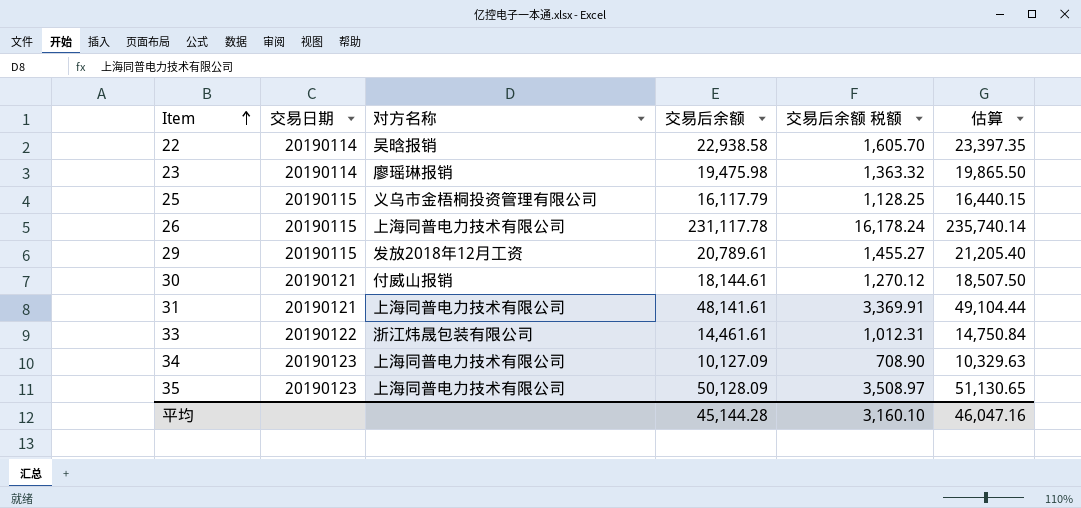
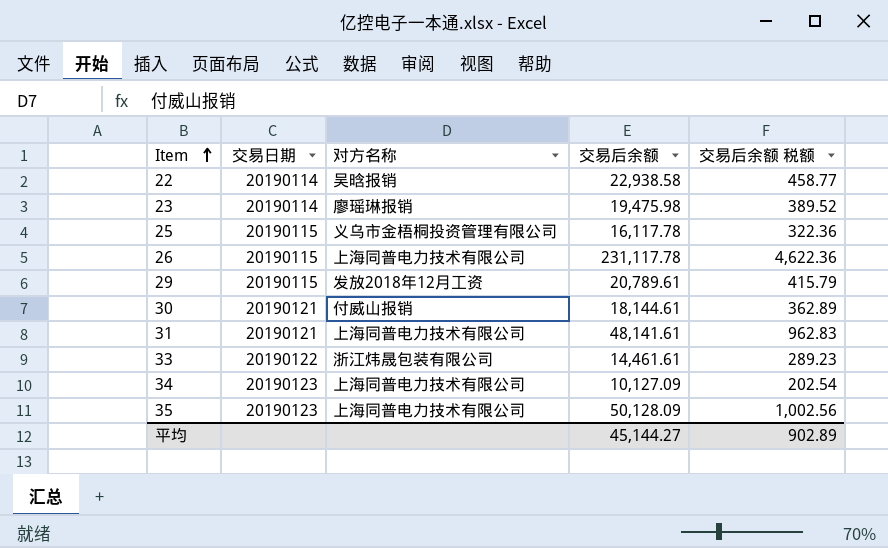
column 估算 | formula: [交易后余额] * 1.02 -> none
column 交易后余额 税额 | formula: [交易后余额] * 0.07 -> [交易后余额] * 0.02
25 | 交易后余额: 16,117.79 -> 16,117.78
平均 | 交易后余额: 45,144.28 -> 45,144.27
平均 | 交易后余额 税额: 3,160.10 -> 902.89

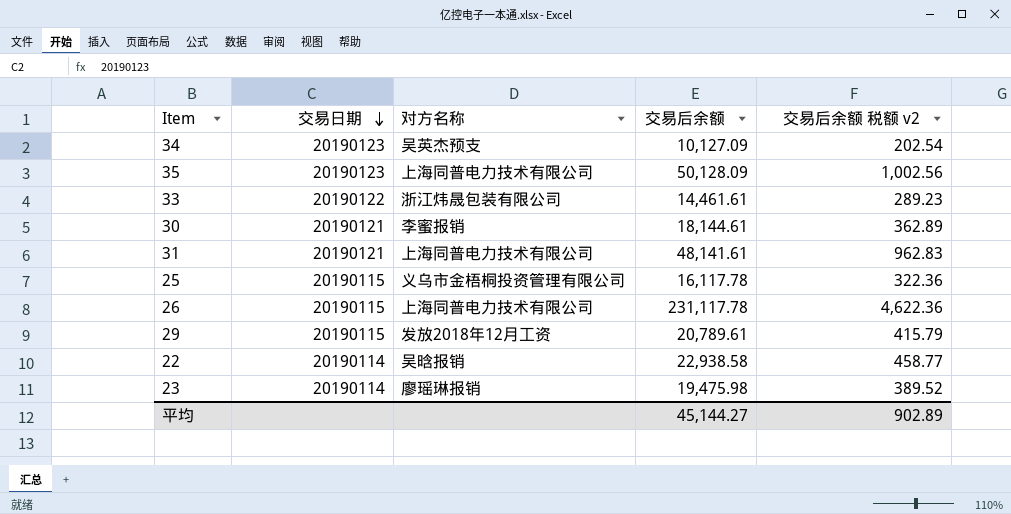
row order: Item ascending -> 交易日期 descending
column name: 交易后余额 税额 -> 交易后余额 税额 v2
34 | 对方名称: 上海同普电力技术有限公司 -> 吴英杰预支
30 | 对方名称: 付威山报销 -> 李蜜报销

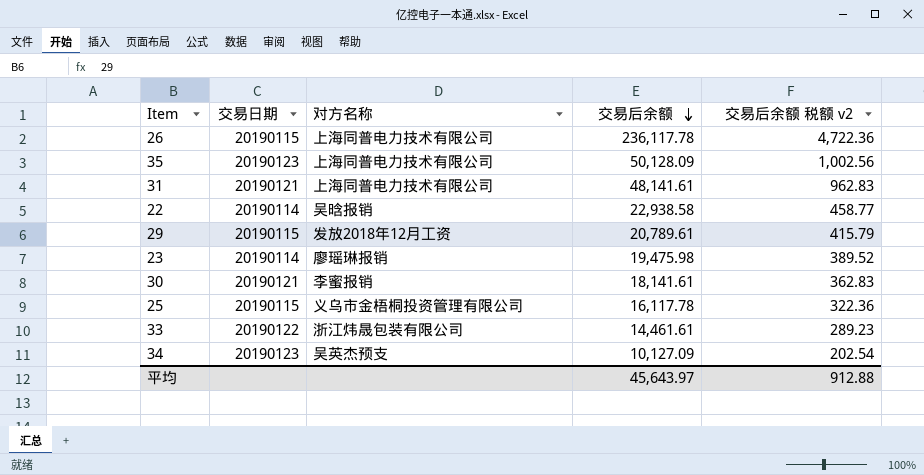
row order: 交易日期 descending -> 交易后余额 descending
26 | 交易后余额: 231,117.78 -> 236,117.78
26 | 交易后余额 税额 v2: 4,622.36 -> 4,722.36
30 | 交易后余额: 18,144.61 -> 18,141.61
30 | 交易后余额 税额 v2: 362.89 -> 362.83
平均 | 交易后余额: 45,144.27 -> 45,643.97
平均 | 交易后余额 税额 v2: 902.89 -> 912.88

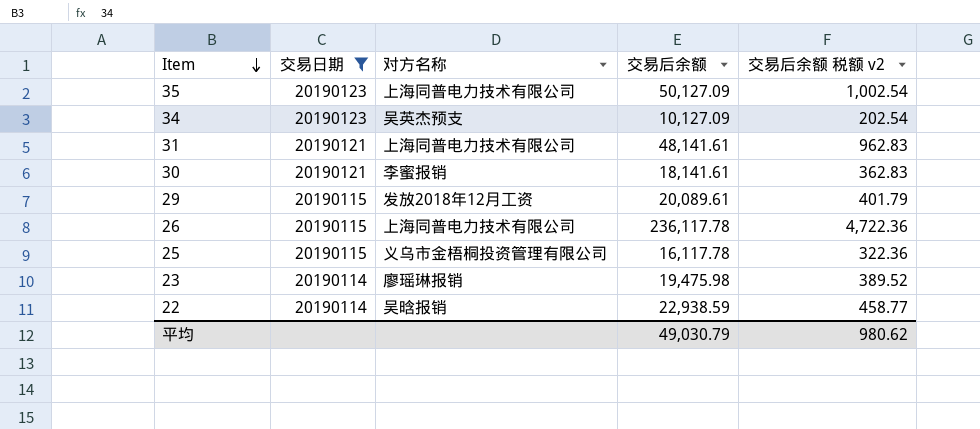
filter: none -> 交易日期 != 20190122
row order: 交易后余额 descending -> Item descending
35 | 交易后余额: 50,128.09 -> 50,127.09
35 | 交易后余额 税额 v2: 1,002.56 -> 1,002.54
29 | 交易后余额: 20,789.61 -> 20,089.61
29 | 交易后余额 税额 v2: 415.79 -> 401.79
22 | 交易后余额: 22,938.58 -> 22,938.59
平均 | 交易后余额: 45,643.97 -> 49,030.79
平均 | 交易后余额 税额 v2: 912.88 -> 980.62

